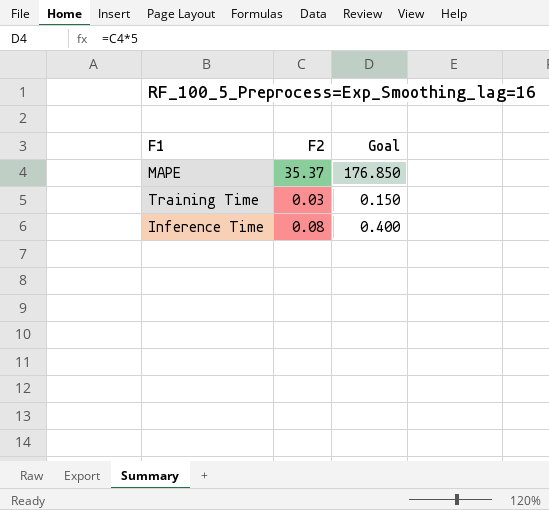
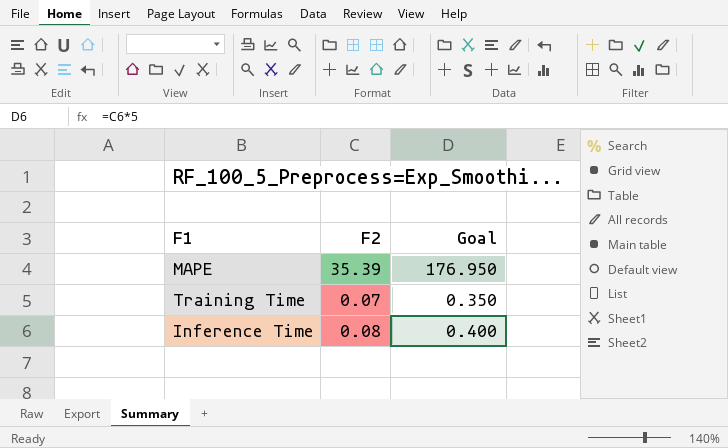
MAPE | F2: 35.37 -> 35.39
MAPE | Goal: 176.850 -> 176.950
Training Time | F2: 0.03 -> 0.07
Training Time | Goal: 0.150 -> 0.350

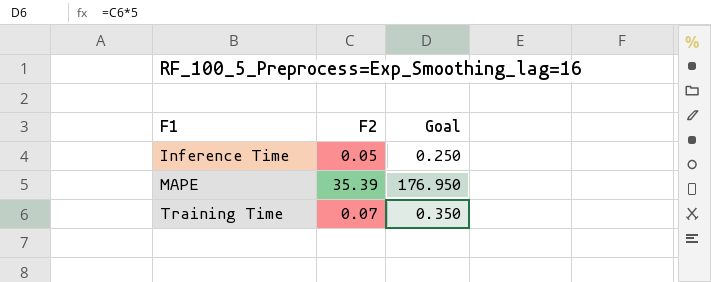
row order: none -> F1 ascending
Inference Time | F2: 0.08 -> 0.05
Inference Time | Goal: 0.400 -> 0.250

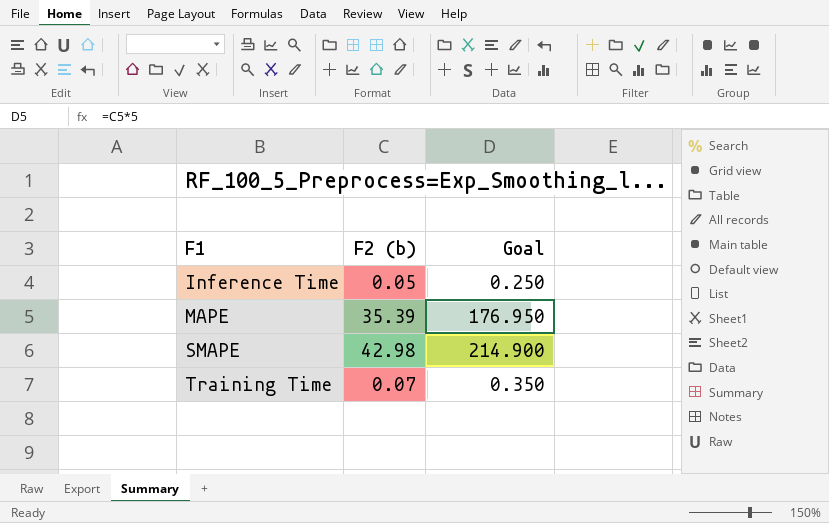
column name: F2 -> F2 (b)
row SMAPE: none -> 42.98 | 214.900

